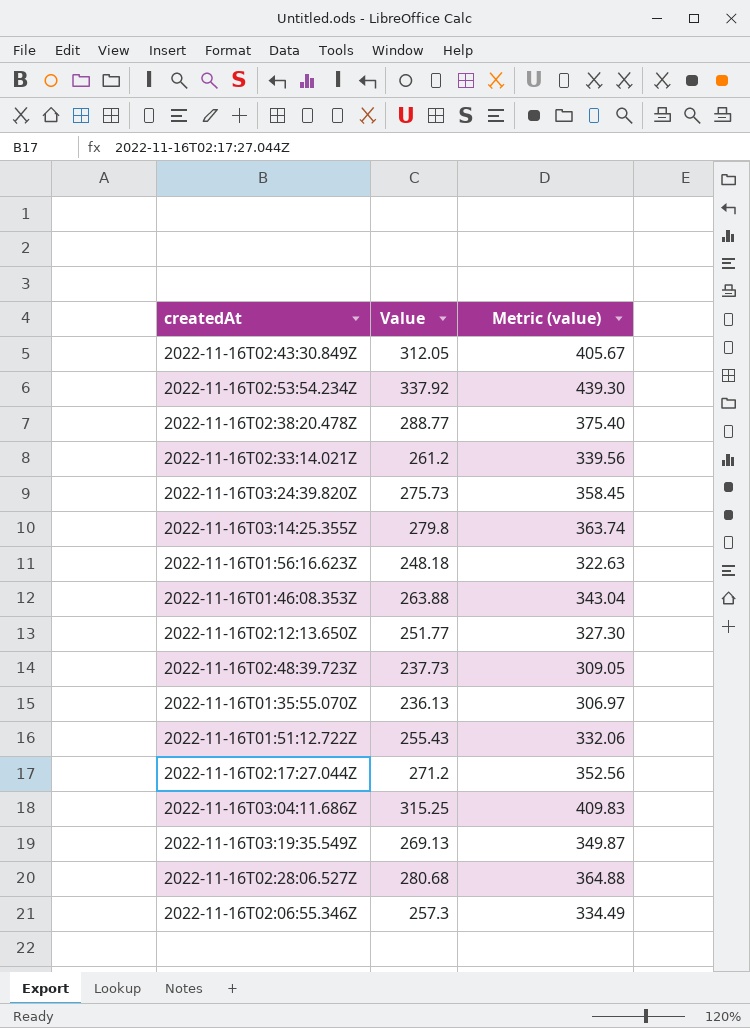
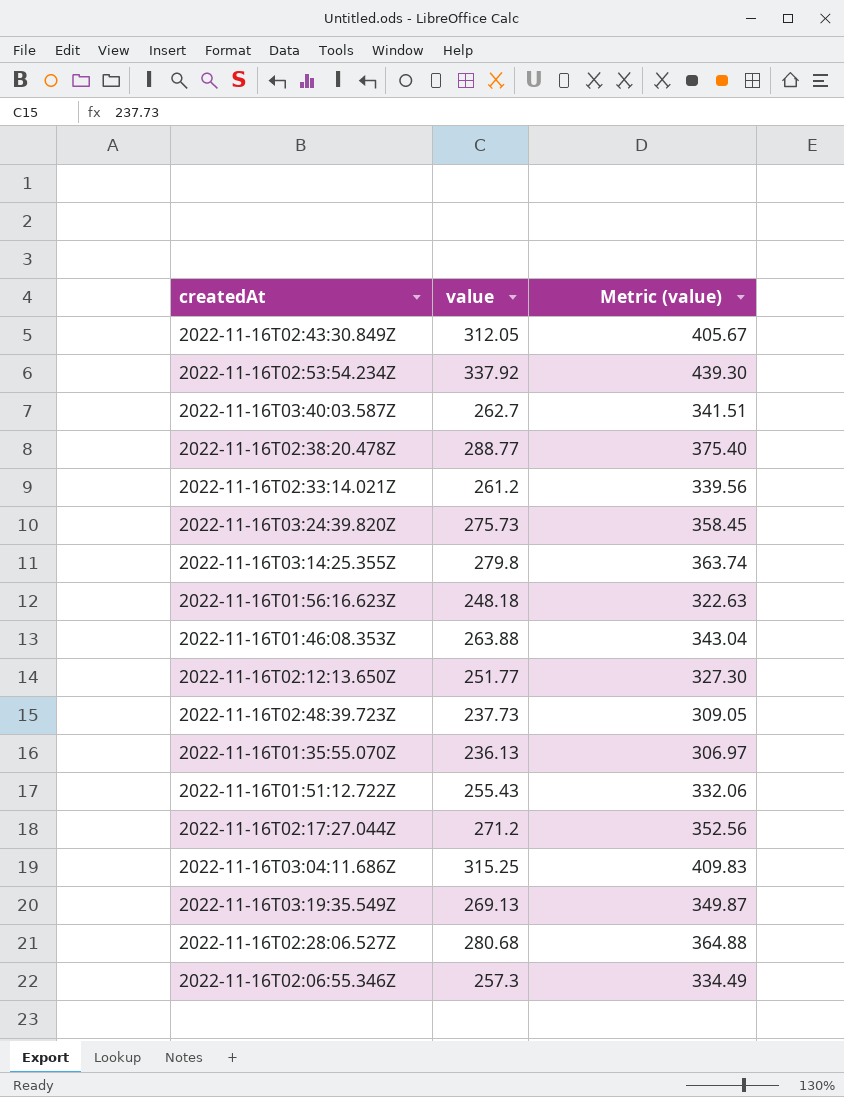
column name: Value -> value
row 2022-11-16T03:40:03.587Z: none -> 262.7 | 341.51

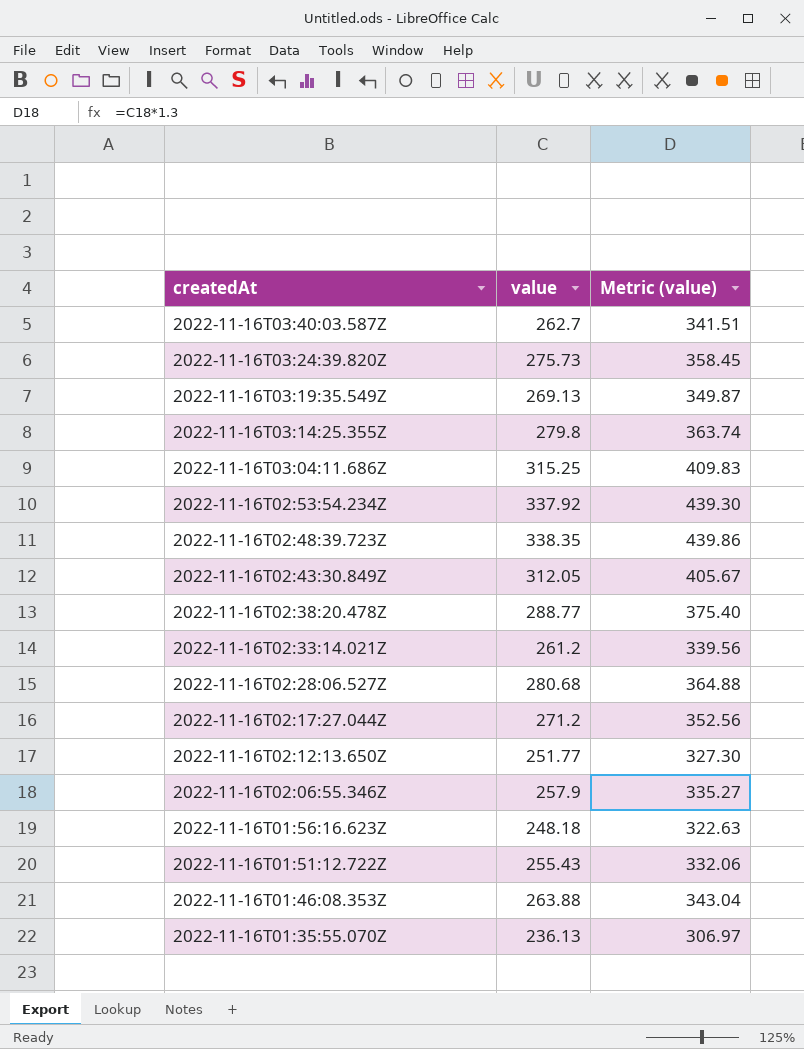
row order: none -> createdAt descending
2022-11-16T02:48:39.723Z | value: 237.73 -> 338.35
2022-11-16T02:48:39.723Z | Metric (value): 309.05 -> 439.86
2022-11-16T02:06:55.346Z | value: 257.3 -> 257.9
2022-11-16T02:06:55.346Z | Metric (value): 334.49 -> 335.27

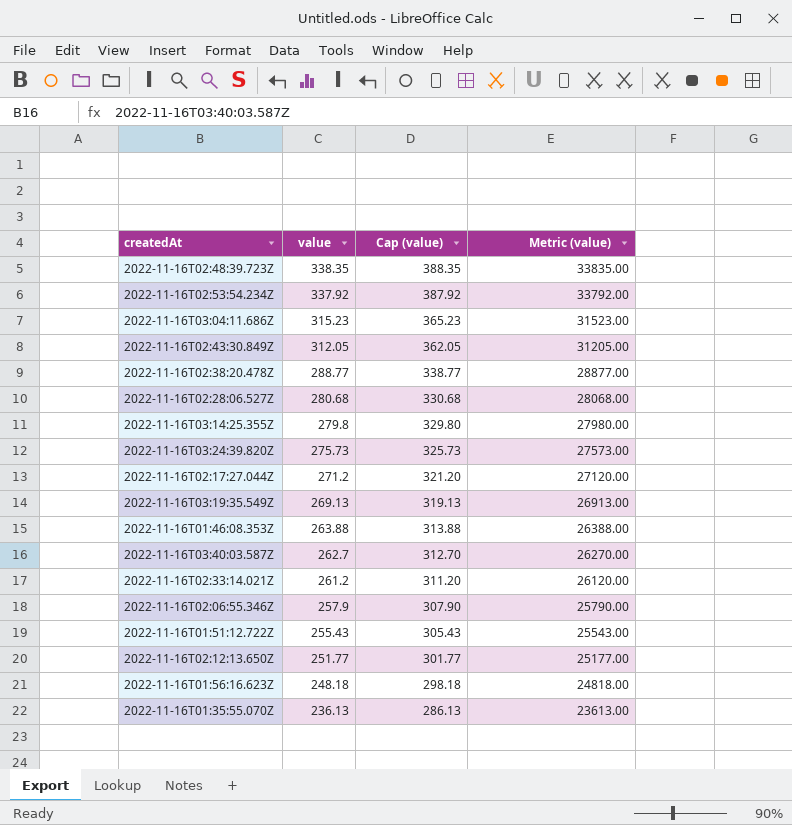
row order: createdAt descending -> value descending
column Cap (value) | formula: none -> [value] + 50
column Metric (value) | formula: [value] * 1.3 -> [value] * 100
2022-11-16T03:04:11.686Z | value: 315.25 -> 315.23

